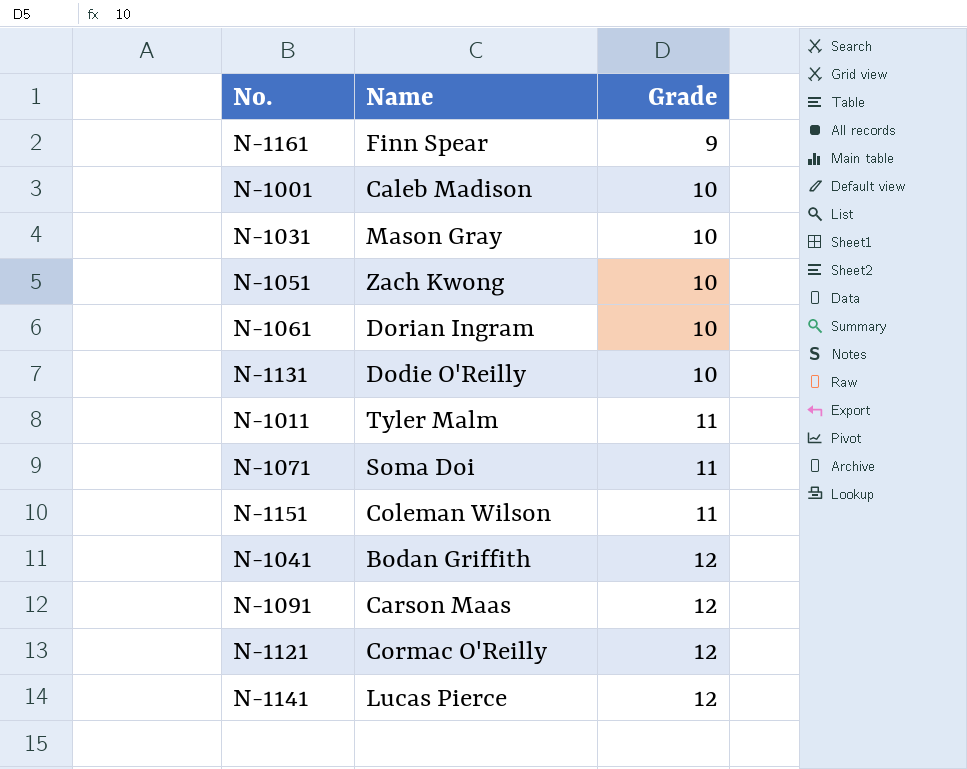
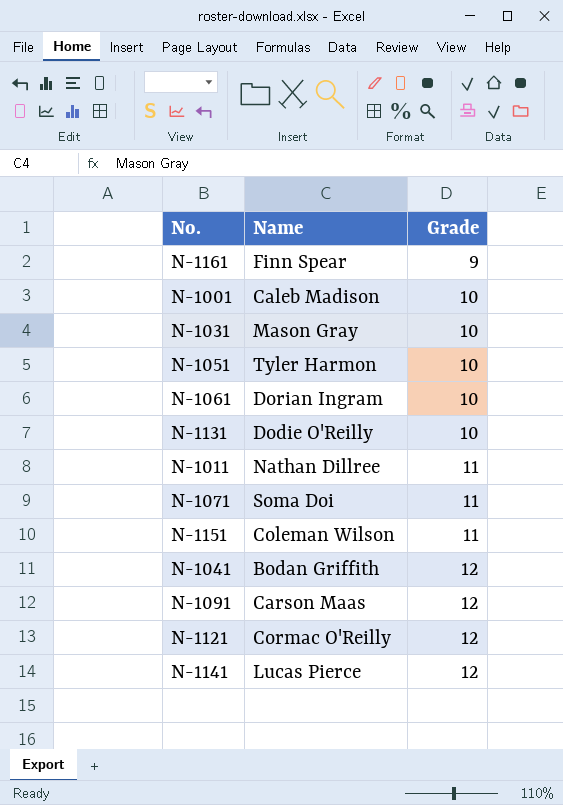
N-1051 | Name: Zach Kwong -> Tyler Harmon
N-1011 | Name: Tyler Malm -> Nathan Dillree

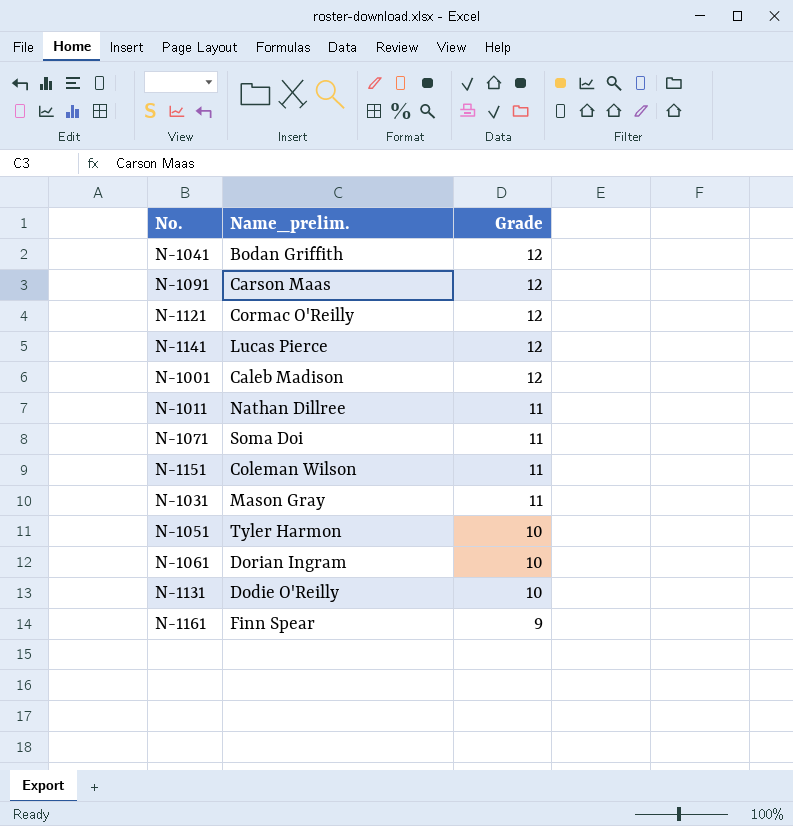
row order: Grade ascending -> Grade descending
column name: Name -> Name_prelim.
N-1001 | Grade: 10 -> 12
N-1031 | Grade: 10 -> 11

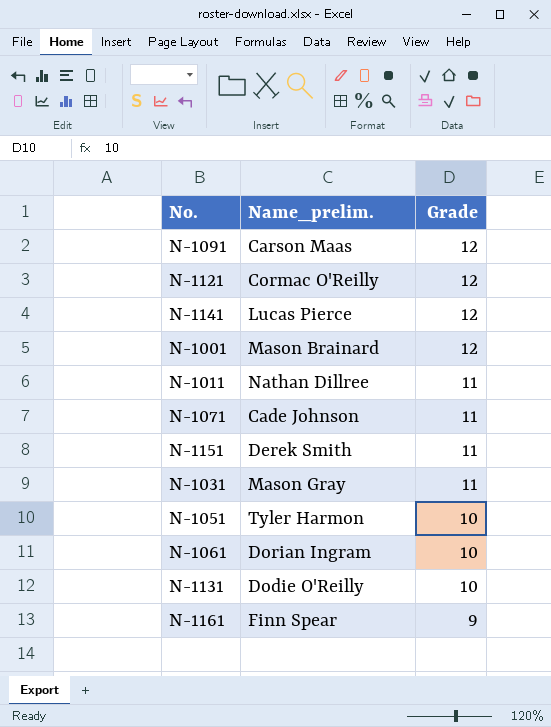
row N-1041: Bodan Griffith | 12 -> none
N-1001 | Name_prelim.: Caleb Madison -> Mason Brainard
N-1071 | Name_prelim.: Soma Doi -> Cade Johnson
N-1151 | Name_prelim.: Coleman Wilson -> Derek Smith

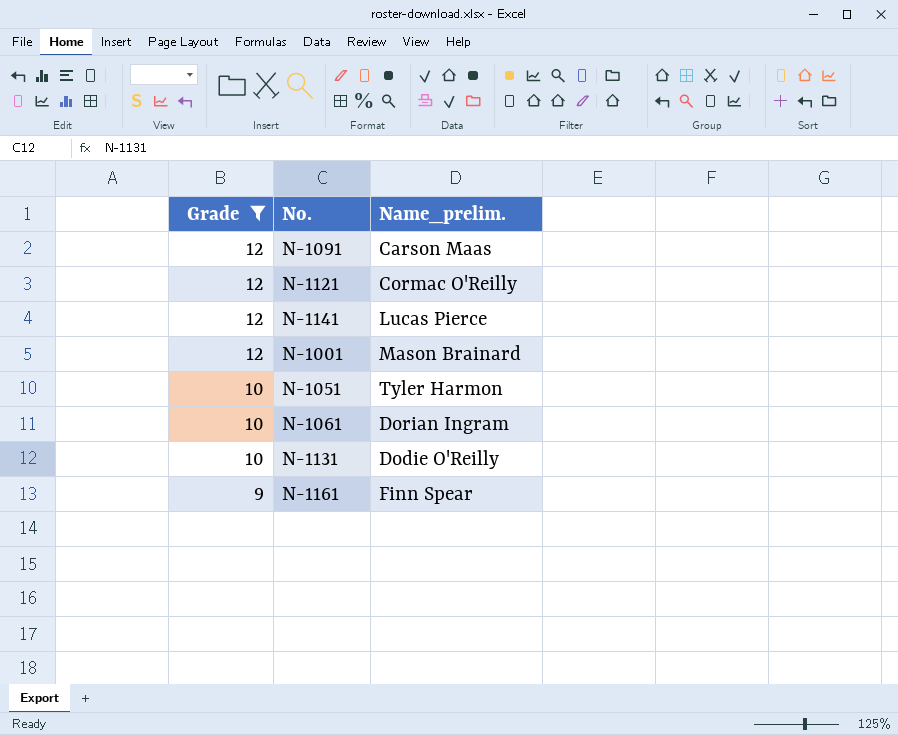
filter: none -> Grade != 11
column Grade | position: 3 -> 1

